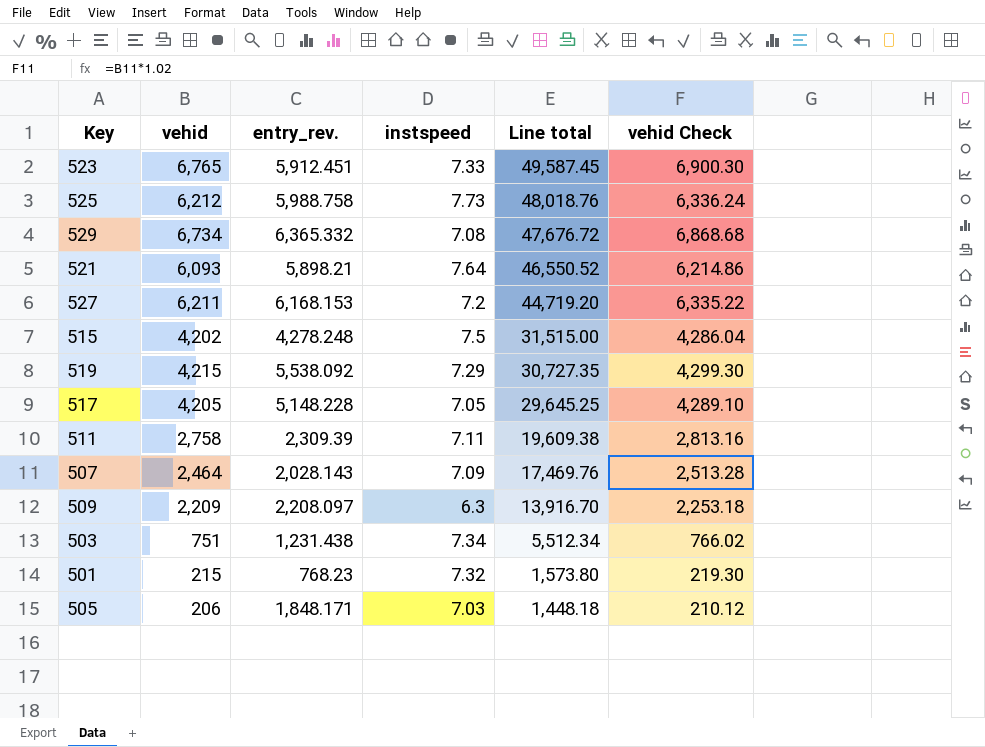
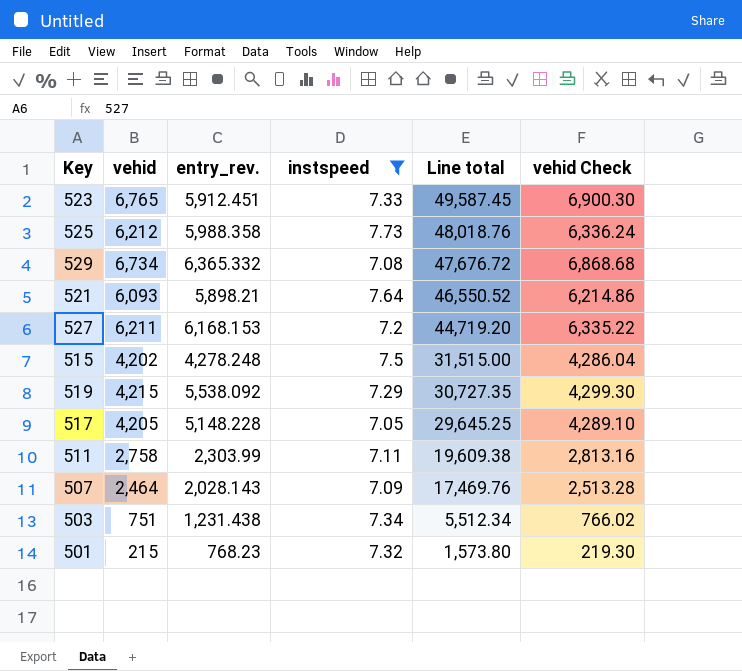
filter: none -> instspeed >= 7.05
525 | entry_rev.: 5,988.758 -> 5,988.358
511 | entry_rev.: 2,309.39 -> 2,303.99

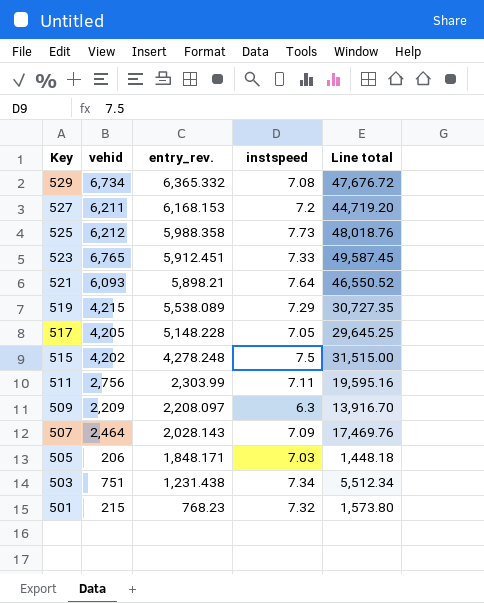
filter: instspeed >= 7.05 -> none
row order: Line total descending -> Key descending
column vehid Check | formula: [vehid] * 1.02 -> none
519 | entry_rev.: 5,538.092 -> 5,538.089
511 | vehid: 2,758 -> 2,756
511 | Line total: 19,609.38 -> 19,595.16

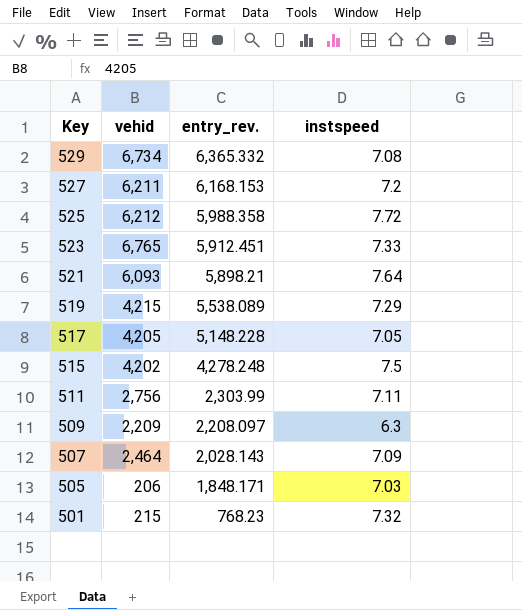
column Line total | formula: [vehid] * [instspeed] -> none
row 503: 751 | 1,231.438 | 7.34 | 5,512.34 -> none
525 | instspeed: 7.73 -> 7.72

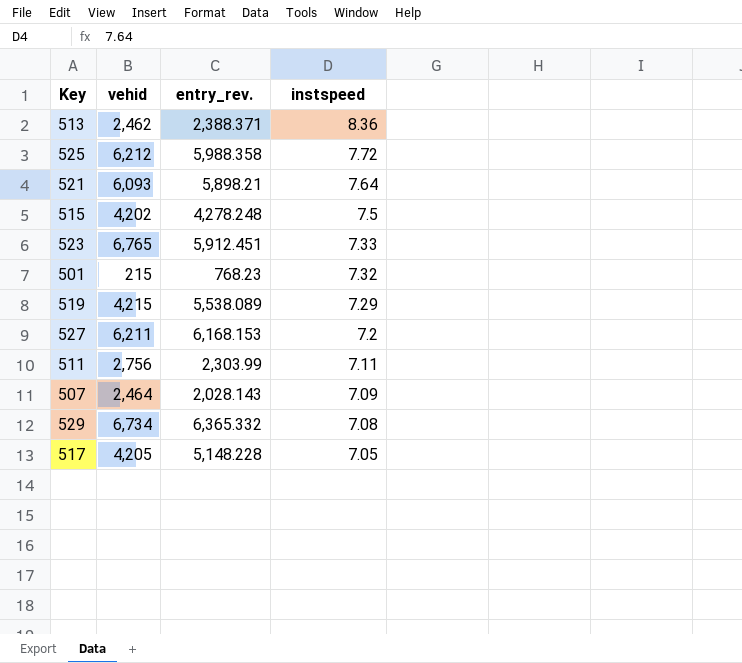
row order: Key descending -> instspeed descending
row 509: 2,209 | 2,208.097 | 6.3 -> none
row 505: 206 | 1,848.171 | 7.03 -> none
row 513: none -> 2,462 | 2,388.371 | 8.36

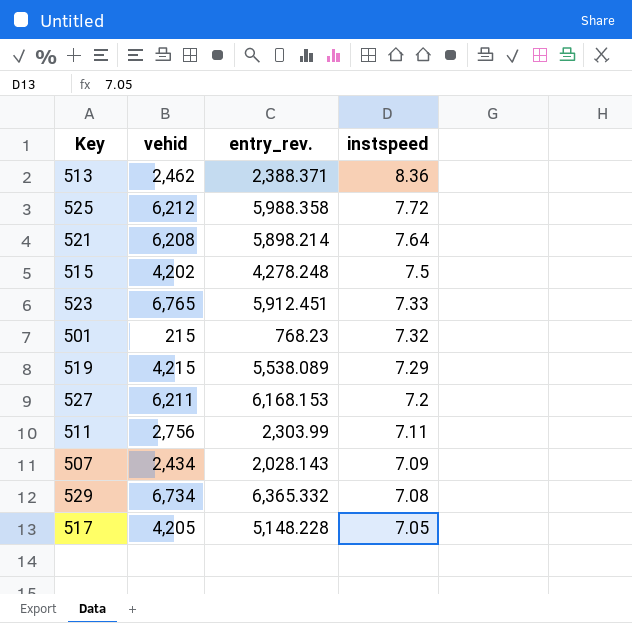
521 | vehid: 6,093 -> 6,208
521 | entry_rev.: 5,898.21 -> 5,898.214
507 | vehid: 2,464 -> 2,434

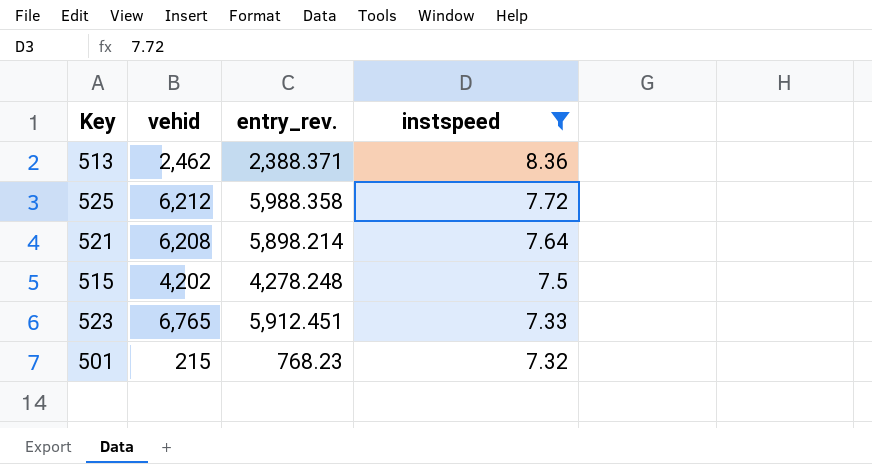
filter: none -> instspeed >= 7.32

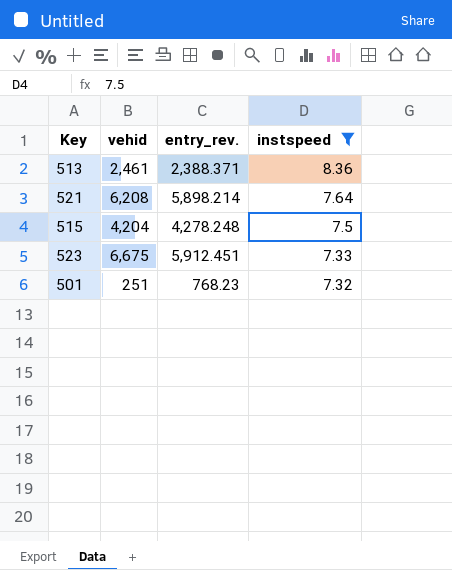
row 525: 6,212 | 5,988.358 | 7.72 -> none
513 | vehid: 2,462 -> 2,461
515 | vehid: 4,202 -> 4,204
523 | vehid: 6,765 -> 6,675
501 | vehid: 215 -> 251

